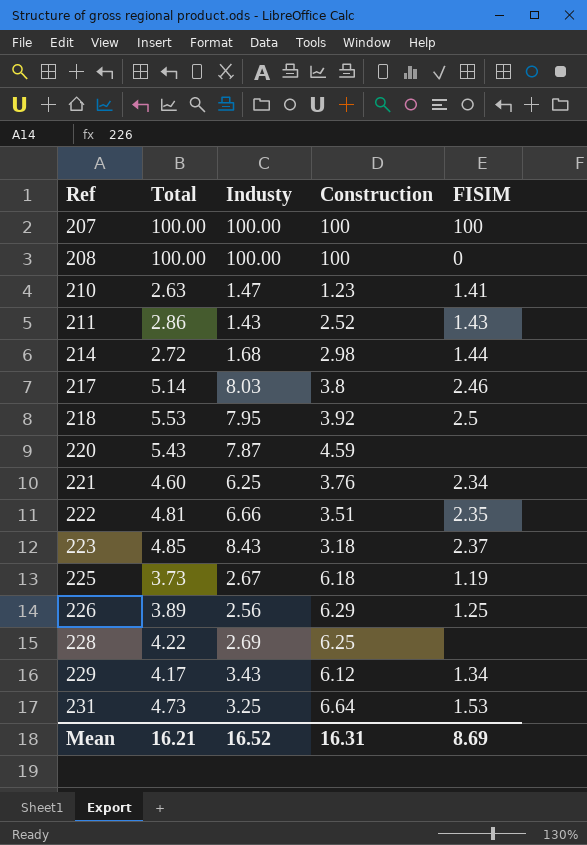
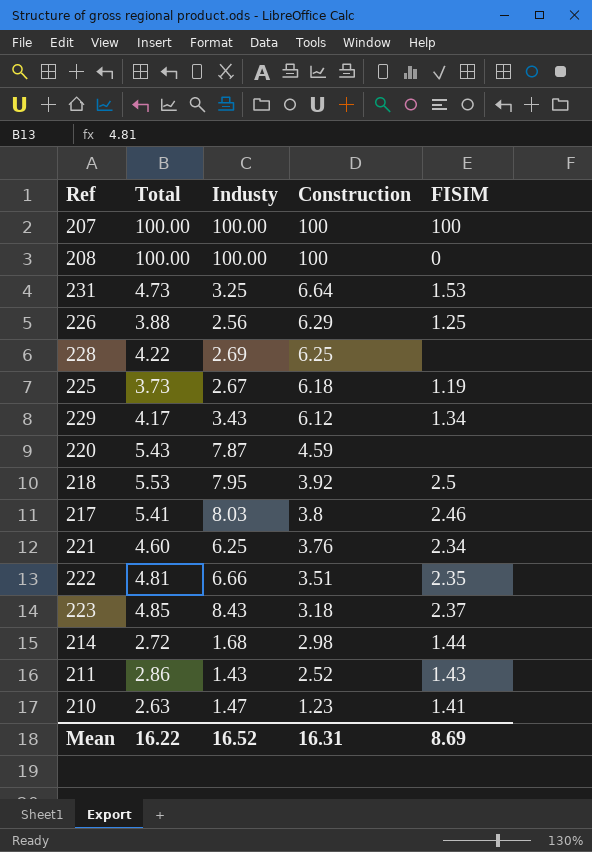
row order: Ref ascending -> Construction descending
226 | Total: 3.89 -> 3.88
217 | Total: 5.14 -> 5.41
Mean | Total: 16.21 -> 16.22

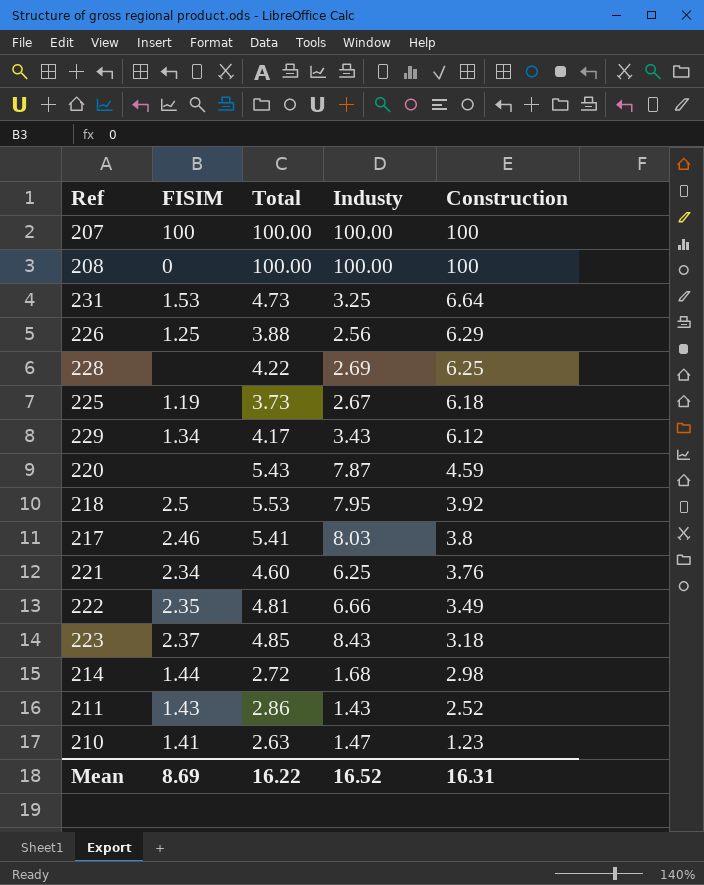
column FISIM | position: 5 -> 2
222 | Construction: 3.51 -> 3.49

